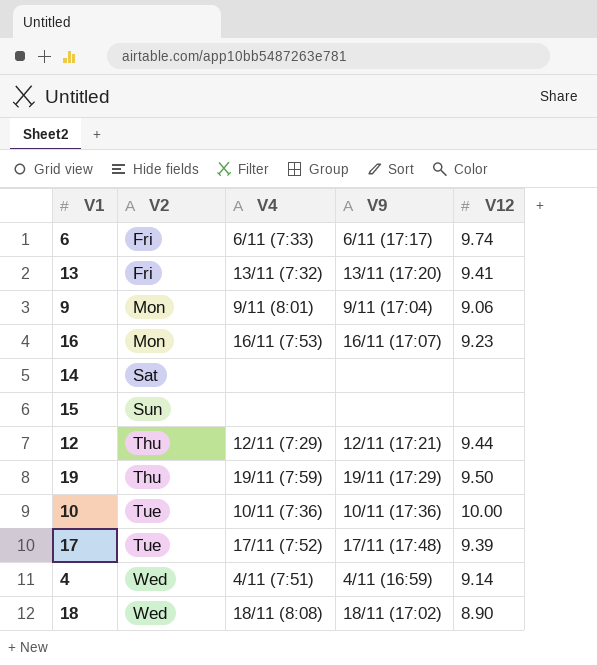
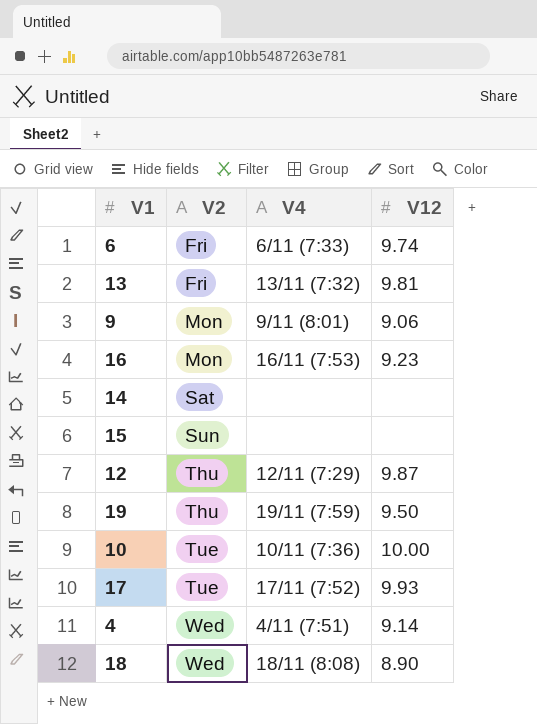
column V9 | position: 4 -> none
13 | V12: 9.41 -> 9.81
12 | V12: 9.44 -> 9.87
17 | V12: 9.39 -> 9.93

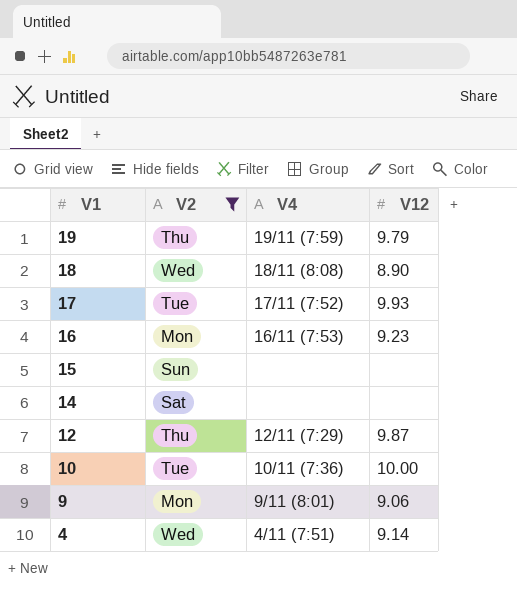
filter: none -> V2 != Fri
row order: V2 ascending -> V1 descending
19 | V12: 9.50 -> 9.79

